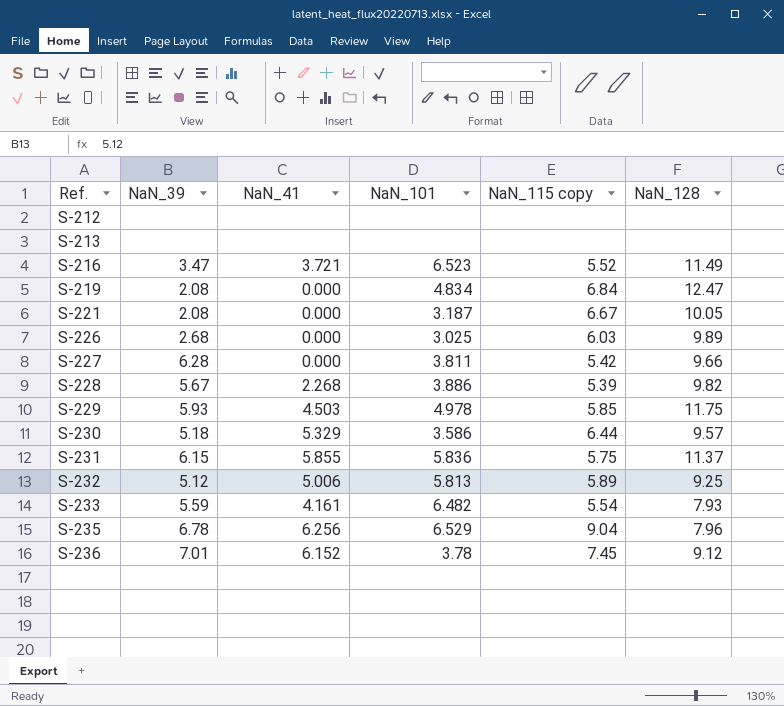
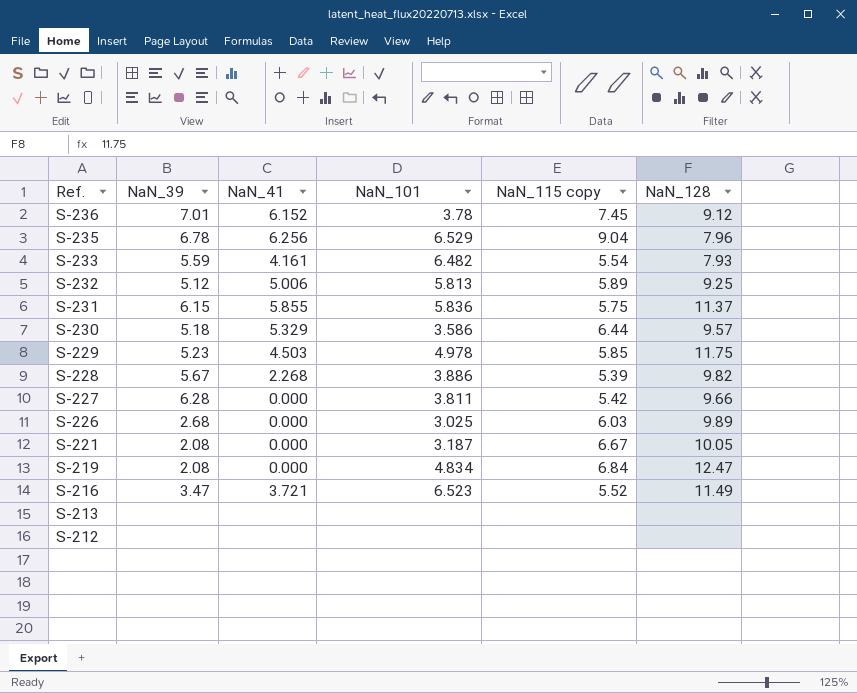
row order: Ref. ascending -> Ref. descending
S-229 | NaN_39: 5.93 -> 5.23

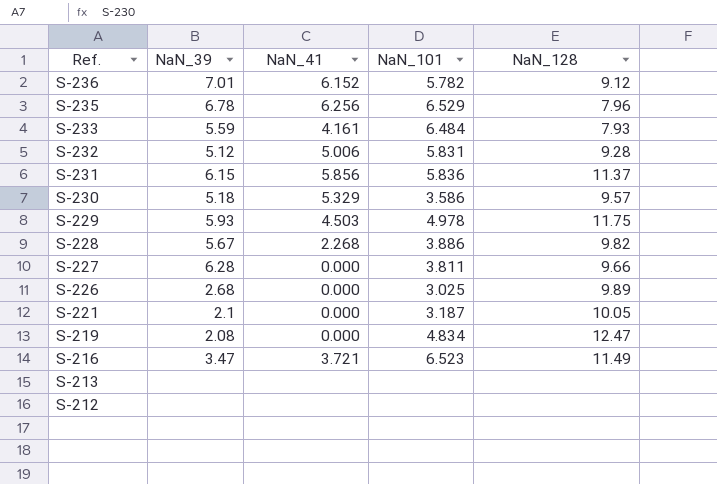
column NaN_115 copy | position: 5 -> none
S-236 | NaN_101: 3.78 -> 5.782
S-233 | NaN_101: 6.482 -> 6.484
S-232 | NaN_101: 5.813 -> 5.831
S-232 | NaN_128: 9.25 -> 9.28
S-231 | NaN_41: 5.855 -> 5.856
S-229 | NaN_39: 5.23 -> 5.93
S-221 | NaN_39: 2.08 -> 2.1

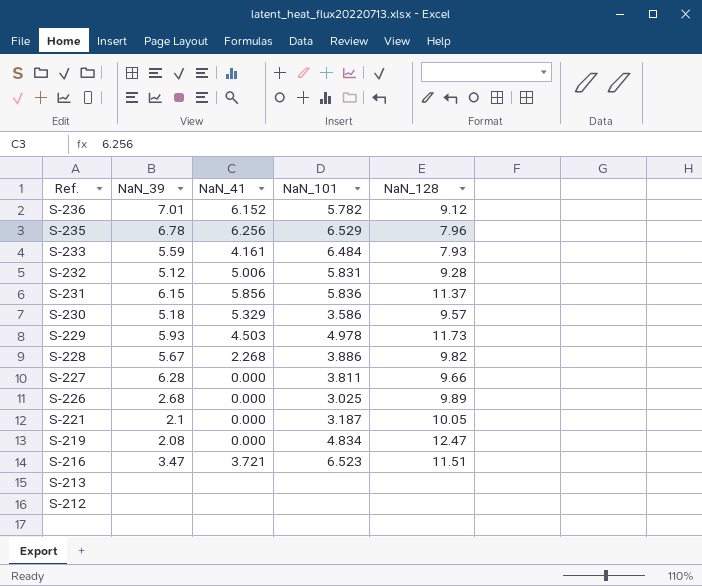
S-229 | NaN_128: 11.75 -> 11.73
S-216 | NaN_128: 11.49 -> 11.51

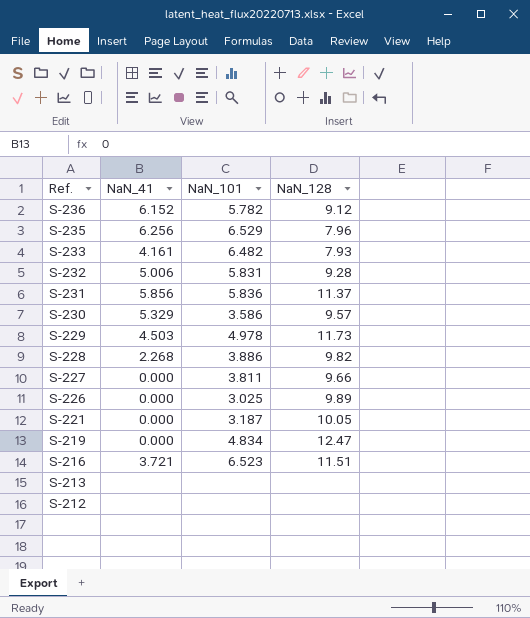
column NaN_39 | position: 2 -> none
S-233 | NaN_101: 6.484 -> 6.482

